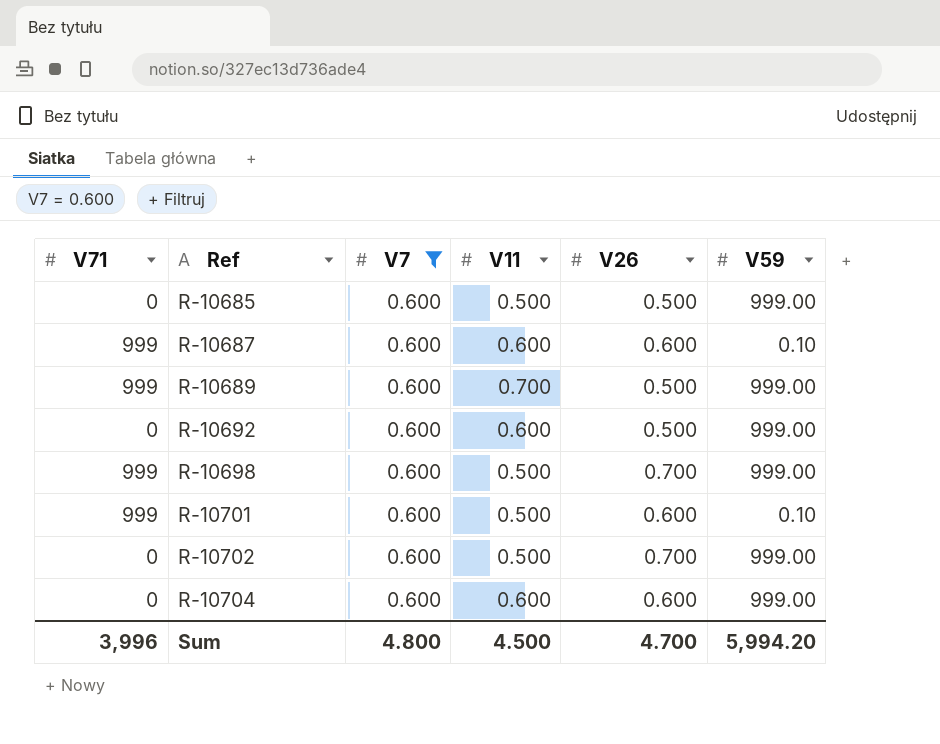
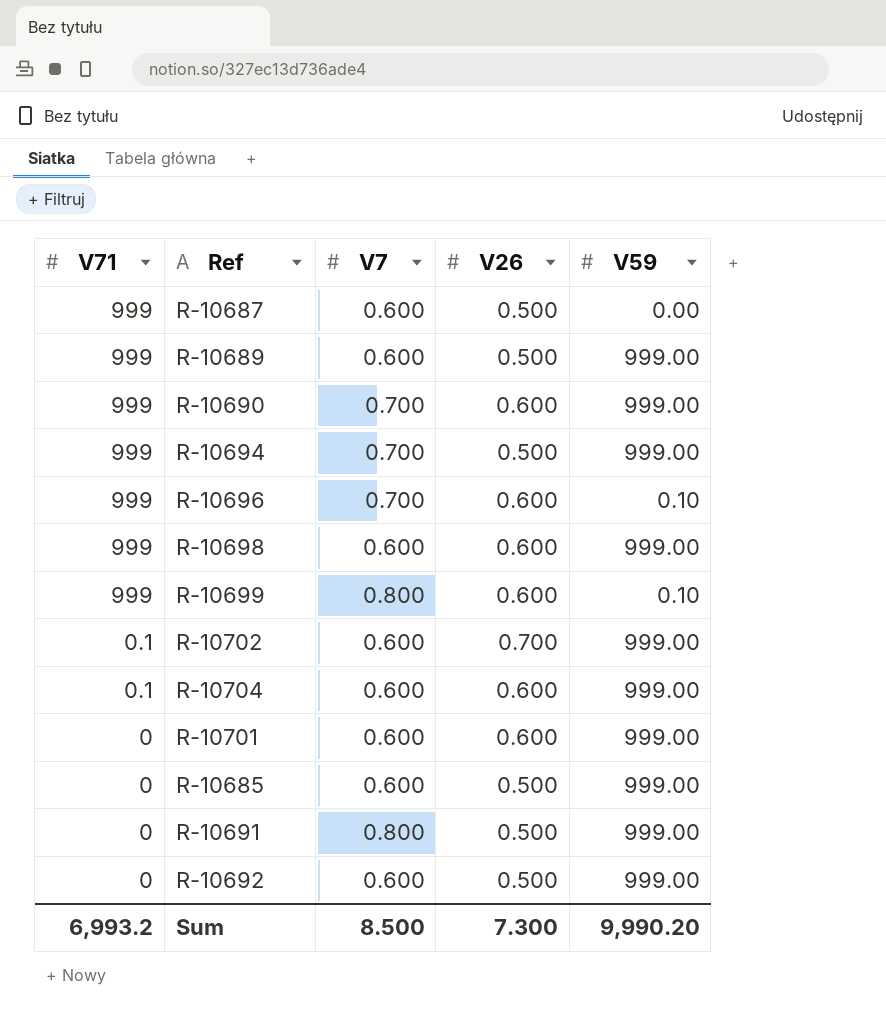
filter: V7 = 0.600 -> none
row order: Ref ascending -> V71 descending
column V11 | position: 4 -> none
R-10687 | V26: 0.600 -> 0.500
R-10687 | V59: 0.10 -> 0.00
R-10698 | V26: 0.700 -> 0.600
R-10702 | V71: 0 -> 0.1
R-10704 | V71: 0 -> 0.1
R-10701 | V71: 999 -> 0
R-10701 | V59: 0.10 -> 999.00
Sum | V71: 3,996 -> 6,993.2
Sum | V7: 4.800 -> 8.500
Sum | V26: 4.700 -> 7.300
Sum | V59: 5,994.20 -> 9,990.20

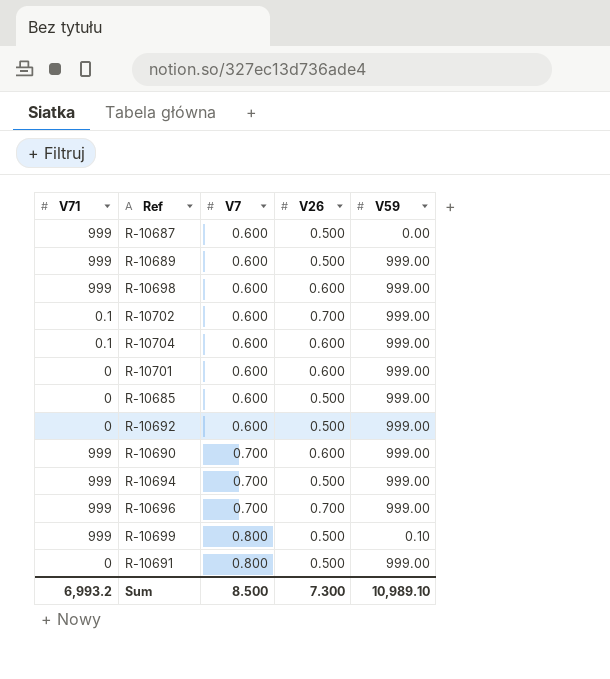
row order: V71 descending -> V7 ascending
R-10696 | V26: 0.600 -> 0.700
R-10696 | V59: 0.10 -> 999.00
R-10699 | V26: 0.600 -> 0.500
Sum | V59: 9,990.20 -> 10,989.10

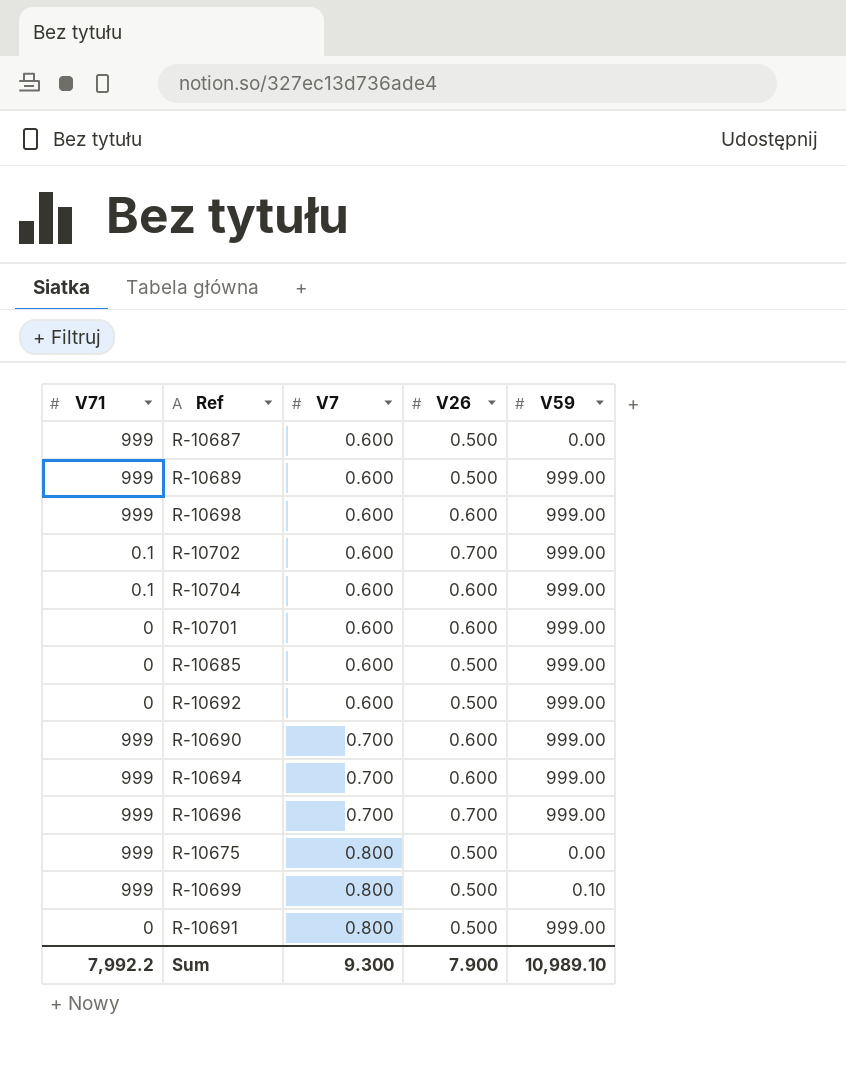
R-10694 | V26: 0.500 -> 0.600
row R-10675: none -> 999 | 0.800 | 0.500 | 0.00
Sum | V71: 6,993.2 -> 7,992.2
Sum | V7: 8.500 -> 9.300
Sum | V26: 7.300 -> 7.900

